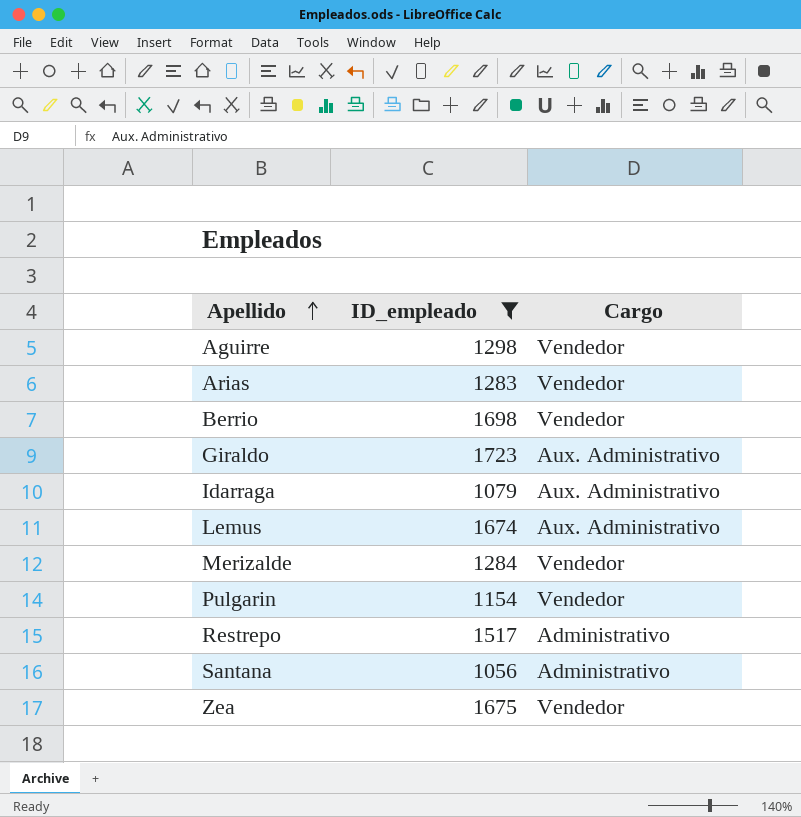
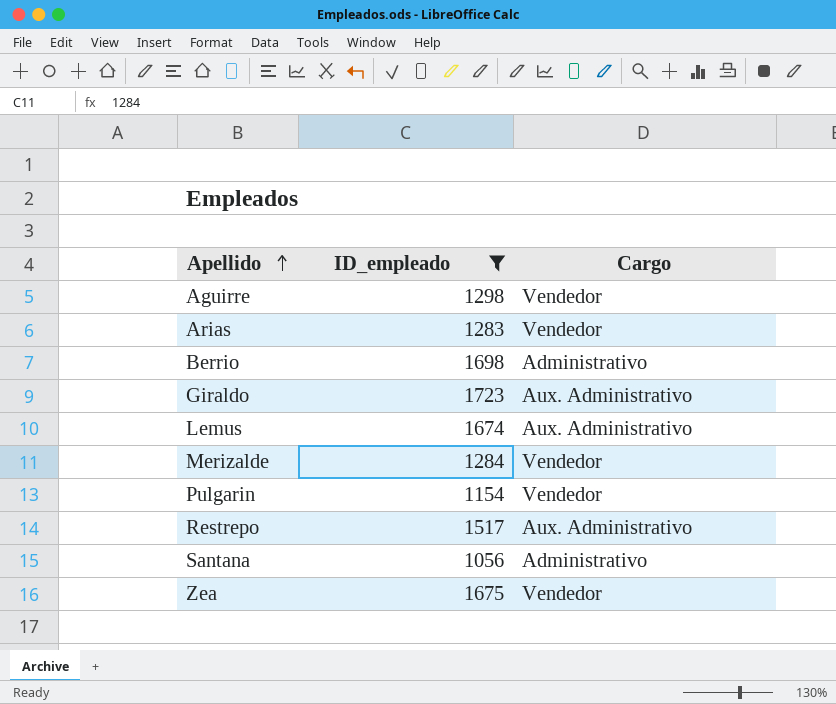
row Idarraga: 1079 | Aux. Administrativo -> none
Berrio | Cargo: Vendedor -> Administrativo
Restrepo | Cargo: Administrativo -> Aux. Administrativo

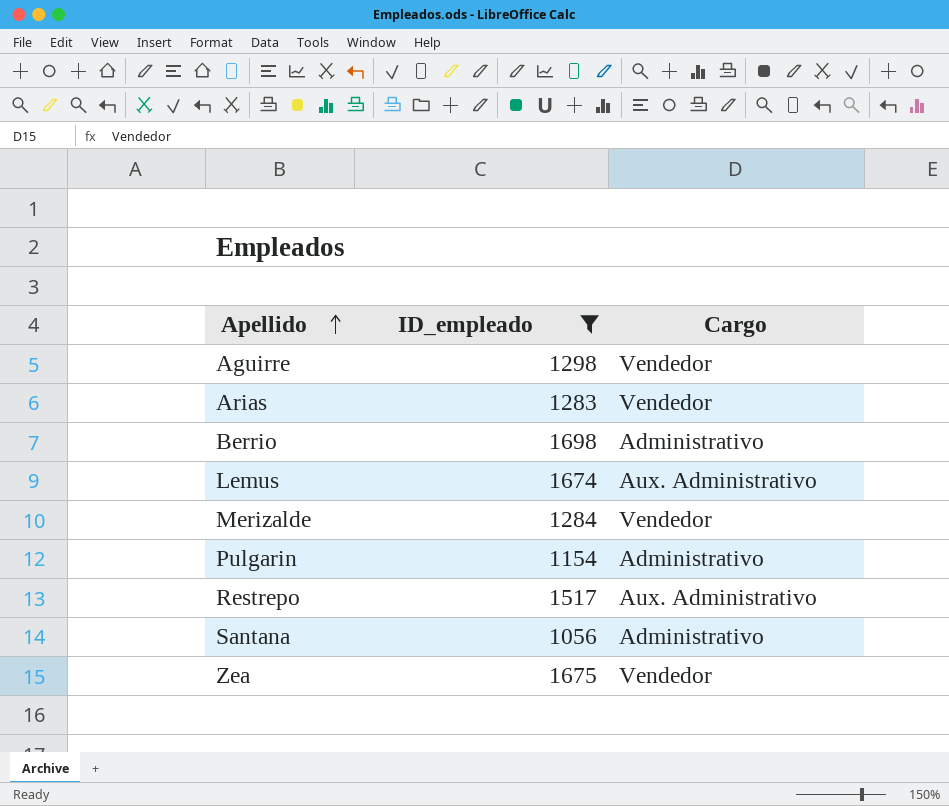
row Giraldo: 1723 | Aux. Administrativo -> none
Pulgarin | Cargo: Vendedor -> Administrativo

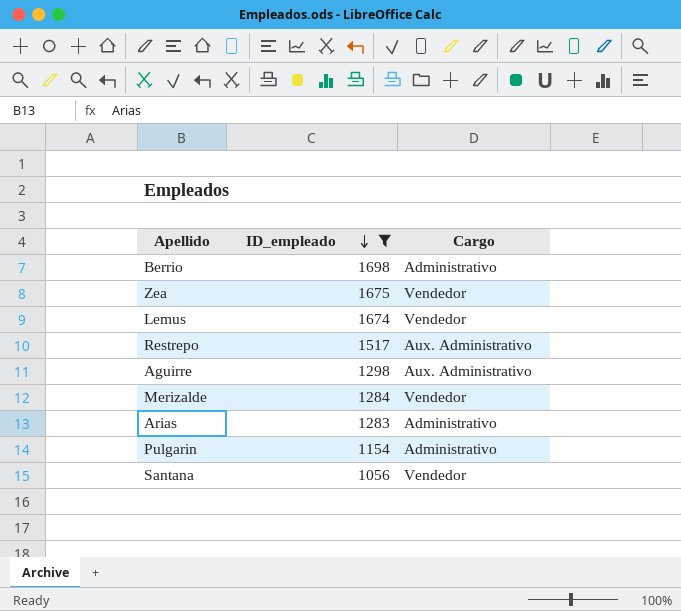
row order: Apellido ascending -> ID_empleado descending
Lemus | Cargo: Aux. Administrativo -> Vendedor
Aguirre | Cargo: Vendedor -> Aux. Administrativo
Arias | Cargo: Vendedor -> Administrativo
Santana | Cargo: Administrativo -> Vendedor

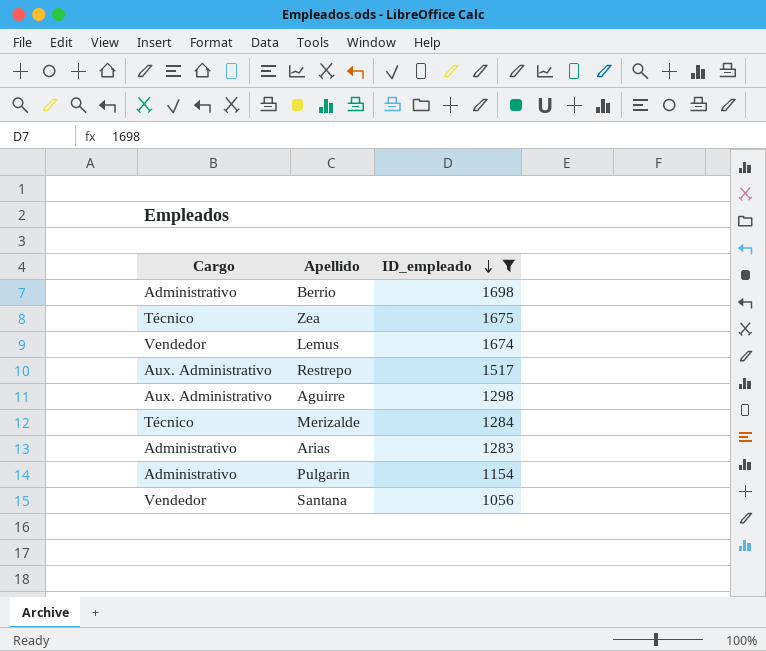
column Cargo | position: 3 -> 1
Zea | Cargo: Vendedor -> Técnico
Merizalde | Cargo: Vendedor -> Técnico

